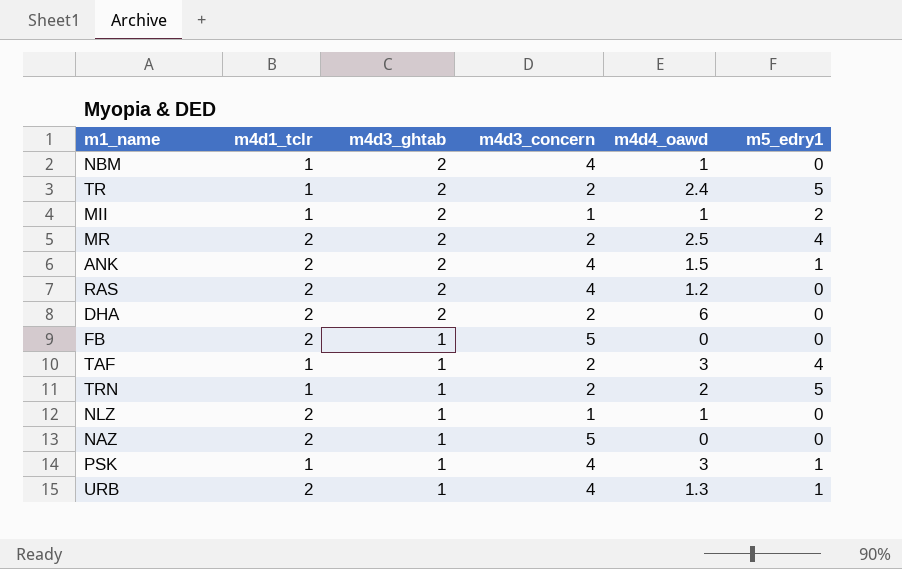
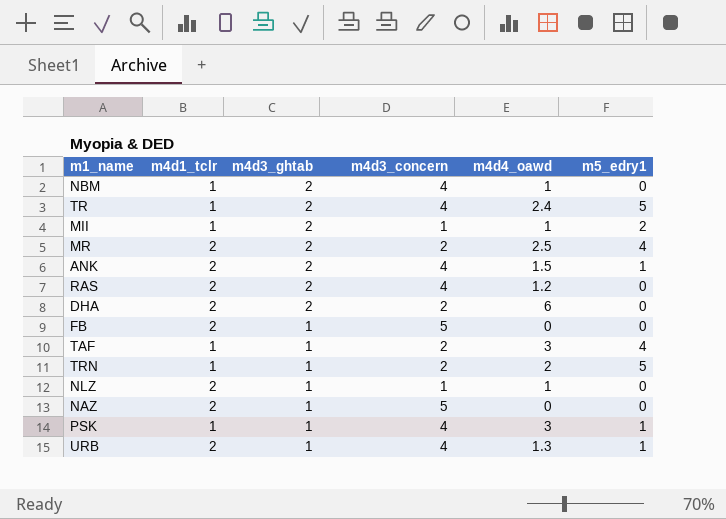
TR | m4d3_concern: 2 -> 4

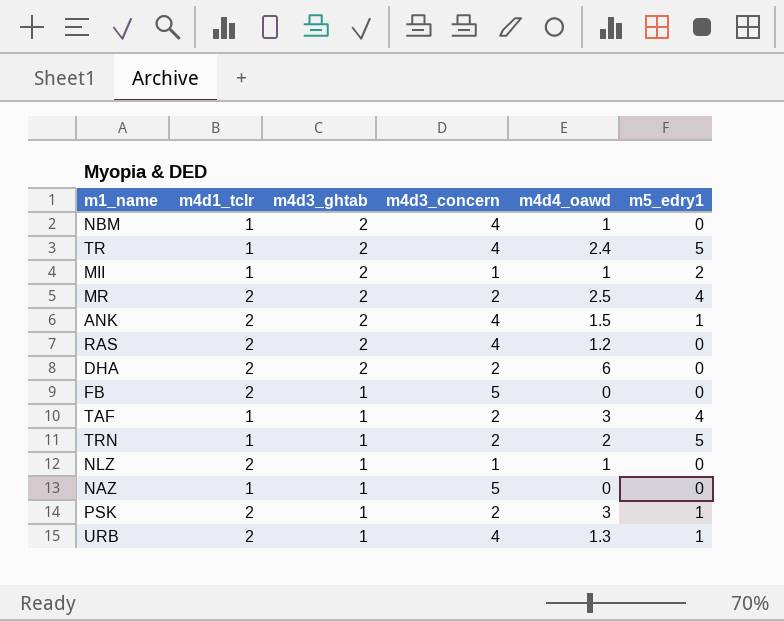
NAZ | m4d1_tclr: 2 -> 1
PSK | m4d1_tclr: 1 -> 2
PSK | m4d3_concern: 4 -> 2

